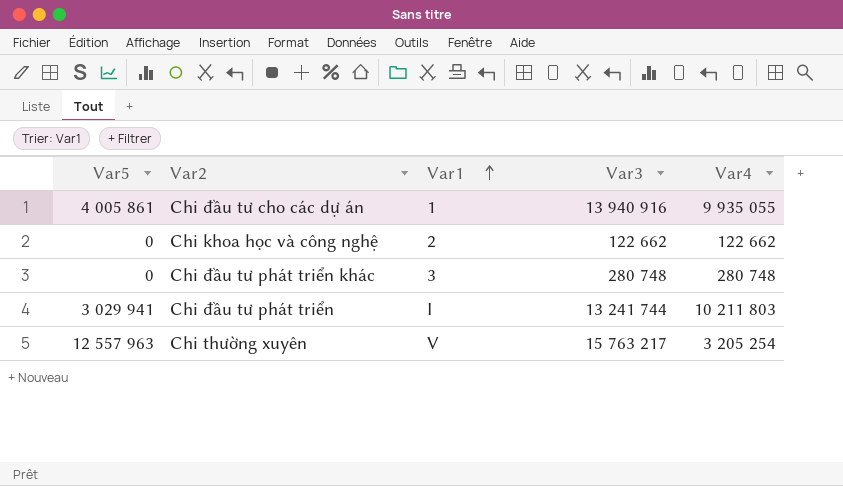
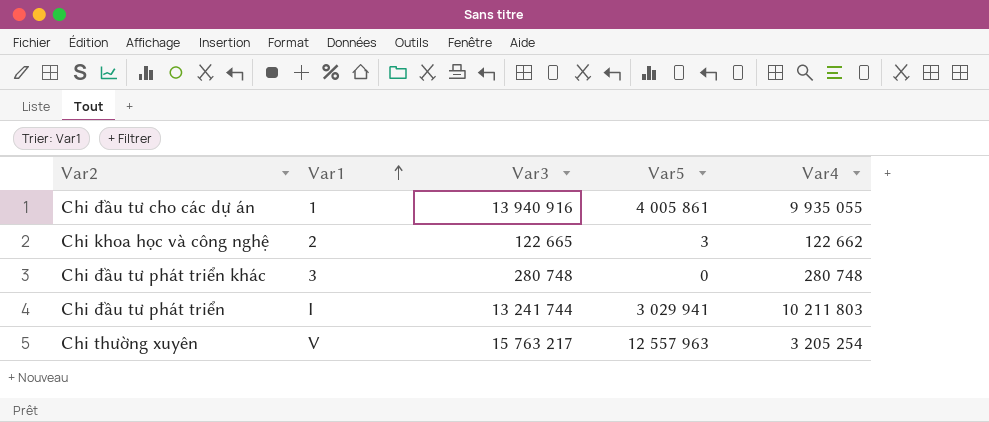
column Var5 | position: 1 -> 4
Chi khoa học và công nghệ | Var3: 122 662 -> 122 665
Chi khoa học và công nghệ | Var5: 0 -> 3

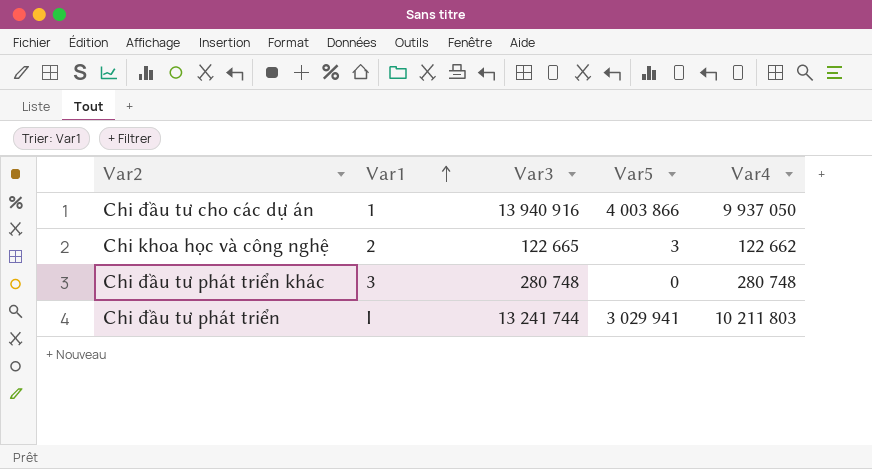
row Chi thường xuyên: V | 15 763 217 | 12 557 963 | 3 205 254 -> none
Chi đầu tư cho các dự án | Var5: 4 005 861 -> 4 003 866
Chi đầu tư cho các dự án | Var4: 9 935 055 -> 9 937 050

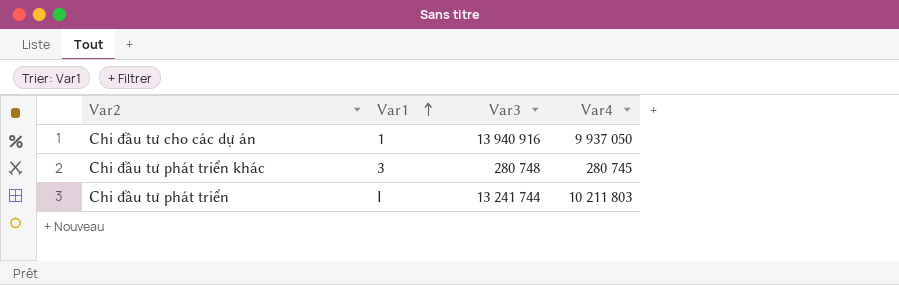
column Var5 | formula: [Var3] - [Var4] -> none
row Chi khoa học và công nghệ: 2 | 122 665 | 3 | 122 662 -> none
Chi đầu tư phát triển khác | Var4: 280 748 -> 280 745

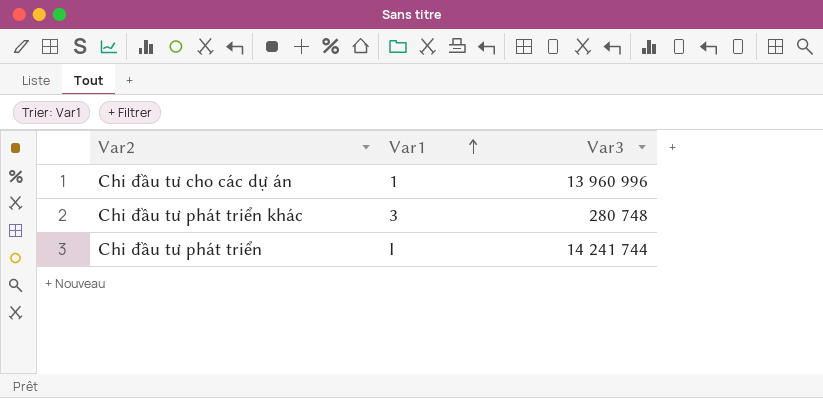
column Var4 | position: 4 -> none
Chi đầu tư cho các dự án | Var3: 13 940 916 -> 13 960 996
Chi đầu tư phát triển | Var3: 13 241 744 -> 14 241 744

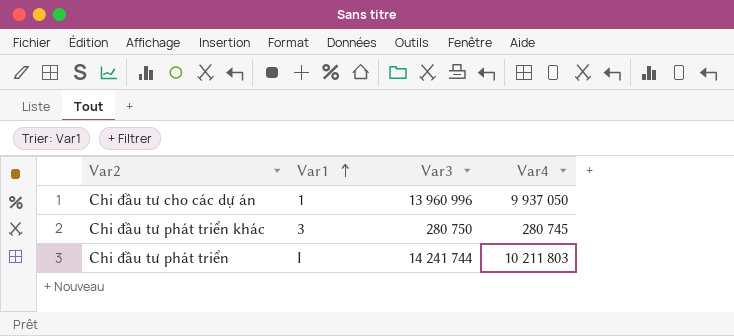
column Var4 | position: none -> 4
Chi đầu tư phát triển khác | Var3: 280 748 -> 280 750

